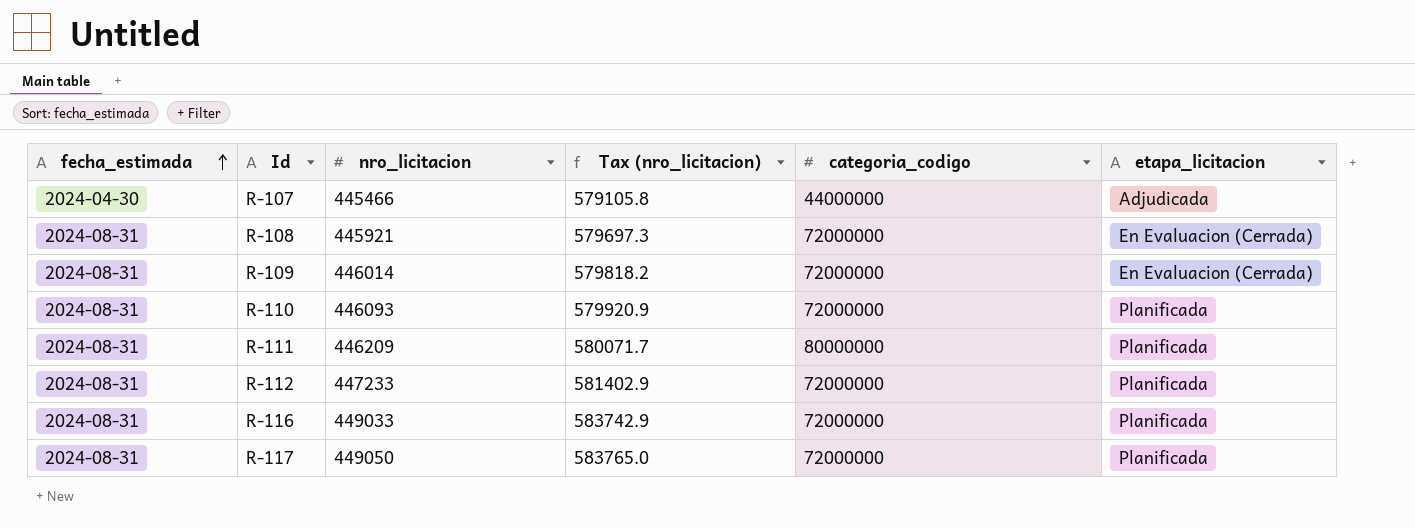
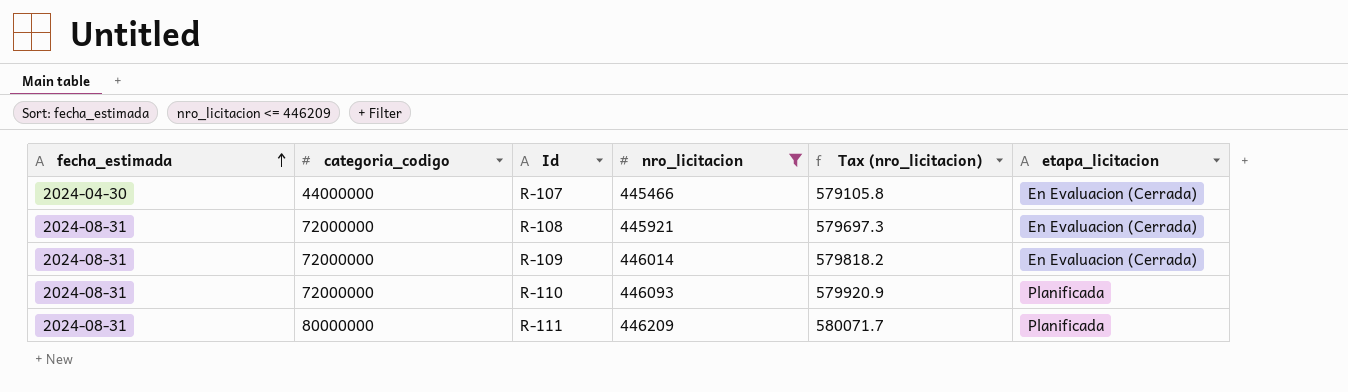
filter: none -> nro_licitacion <= 446209
column categoria_codigo | position: 5 -> 2
R-107 | etapa_licitacion: Adjudicada -> En Evaluacion (Cerrada)

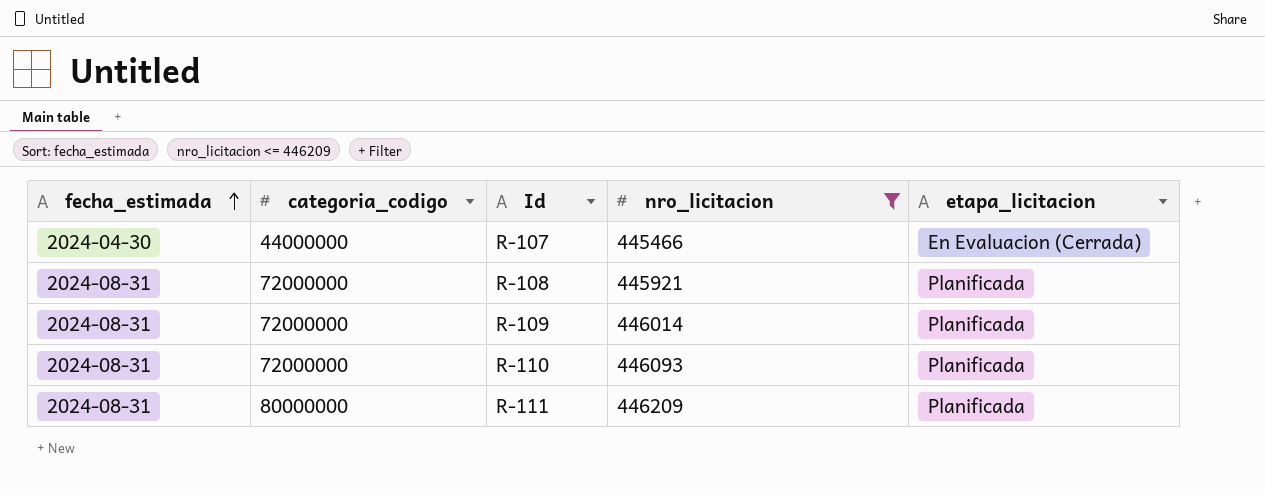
column Tax (nro_licitacion) | formula: [nro_licitacion] * 1.3 -> none
R-108 | etapa_licitacion: En Evaluacion (Cerrada) -> Planificada
R-109 | etapa_licitacion: En Evaluacion (Cerrada) -> Planificada

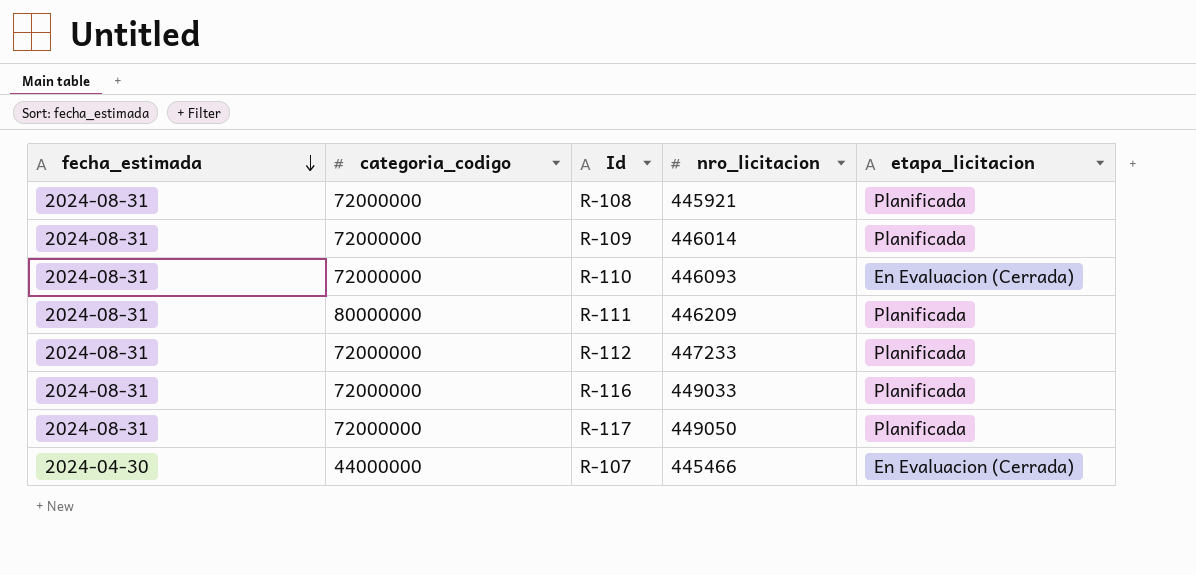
filter: nro_licitacion <= 446209 -> none
row order: fecha_estimada ascending -> fecha_estimada descending
R-110 | etapa_licitacion: Planificada -> En Evaluacion (Cerrada)

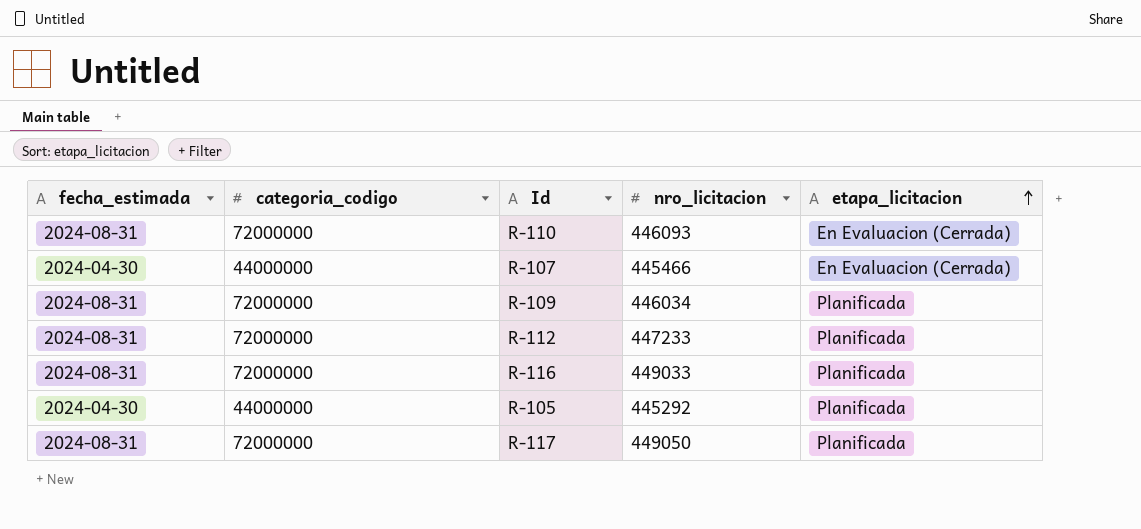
row order: fecha_estimada descending -> etapa_licitacion ascending
row R-108: 2024-08-31 | 72000000 | 445921 | Planificada -> none
row R-111: 2024-08-31 | 80000000 | 446209 | Planificada -> none
R-109 | nro_licitacion: 446014 -> 446034
row R-105: none -> 2024-04-30 | 44000000 | 445292 | Planificada

